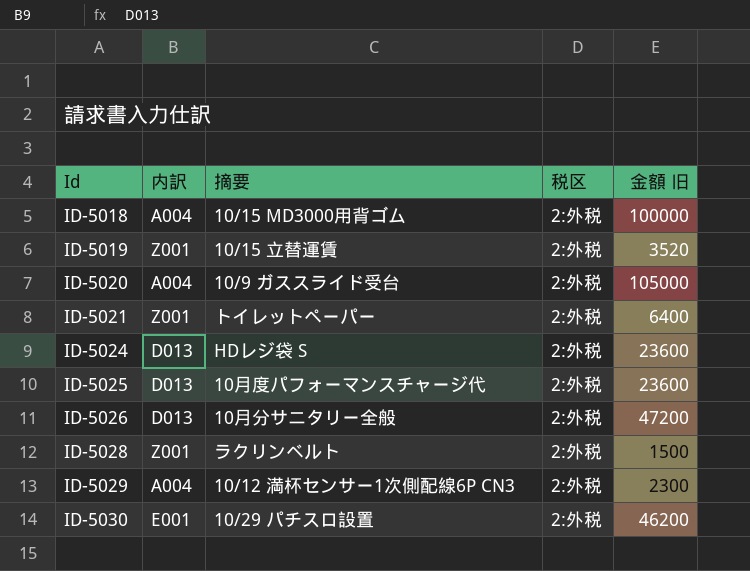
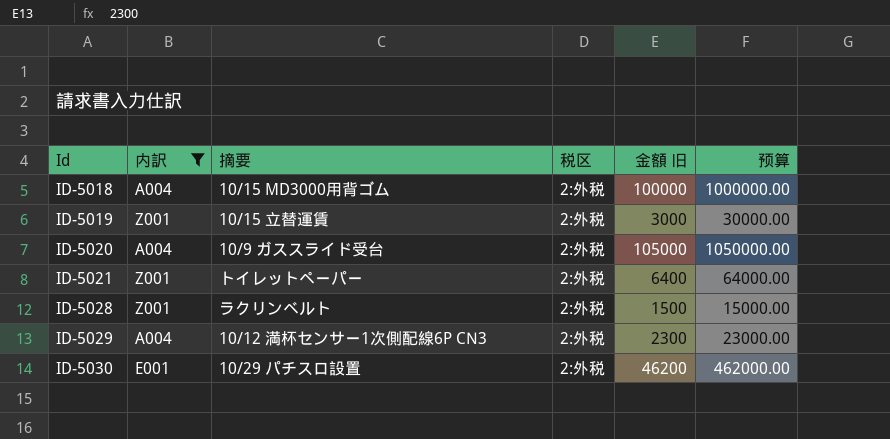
filter: none -> 内訳 != D013
column 预算 | formula: none -> [金額 旧] * 10
ID-5019 | 金額 旧: 3520 -> 3000

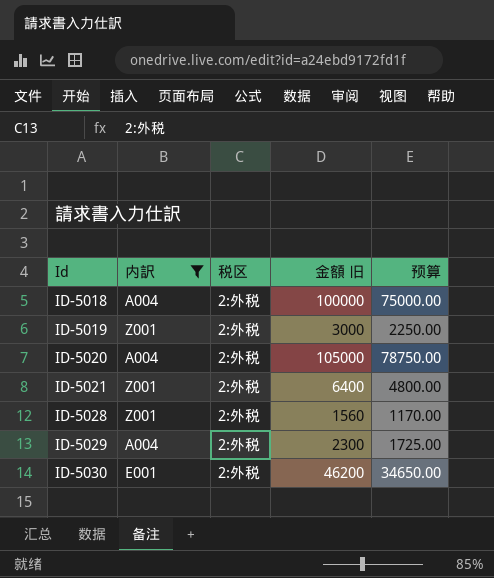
column 摘要 | position: 3 -> none
column 预算 | formula: [金額 旧] * 10 -> [金額 旧] * 0.75
ID-5028 | 金額 旧: 1500 -> 1560

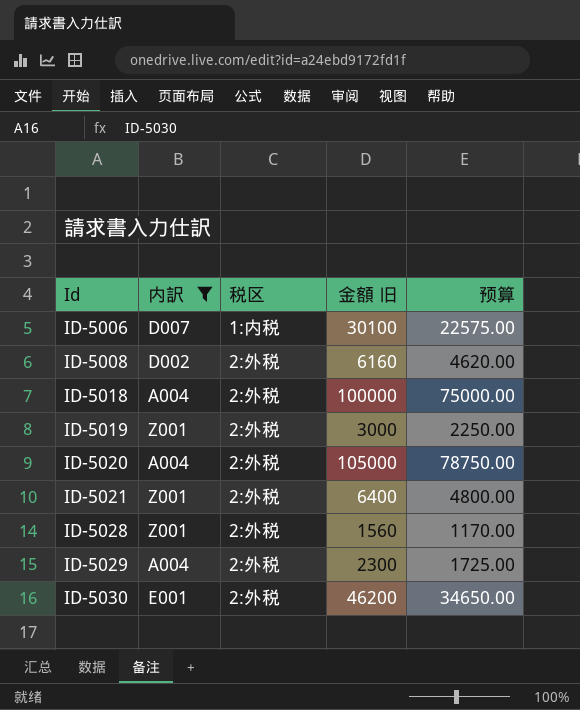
row ID-5006: none -> D007 | 1:内税 | 30100 | 22575.00
row ID-5008: none -> D002 | 2:外税 | 6160 | 4620.00

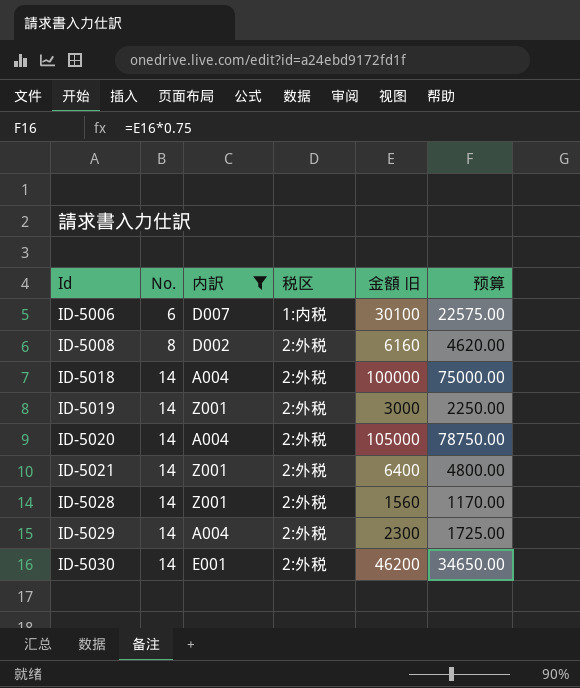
column No. | position: none -> 2

